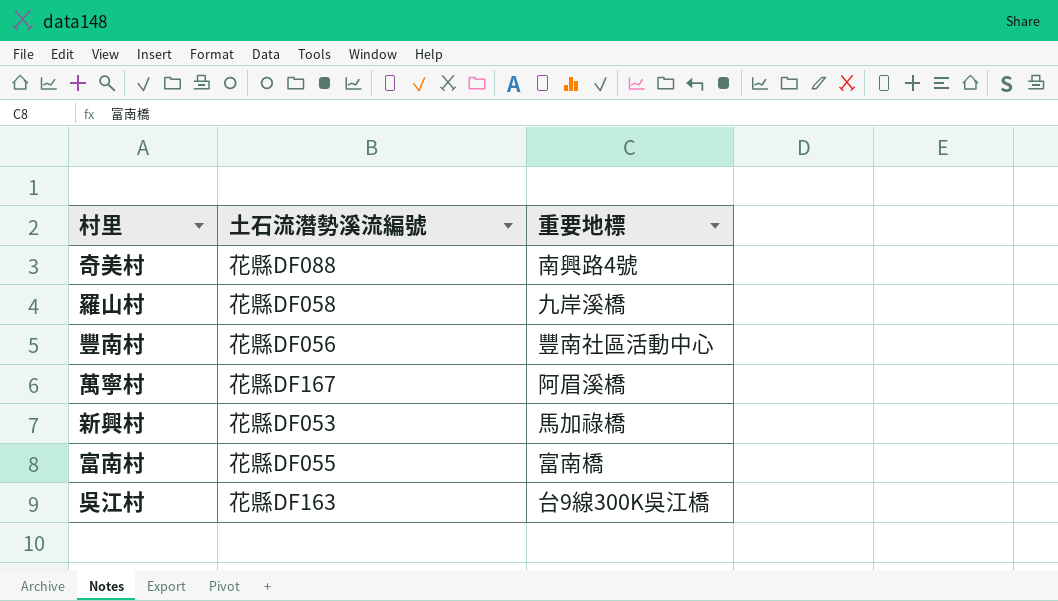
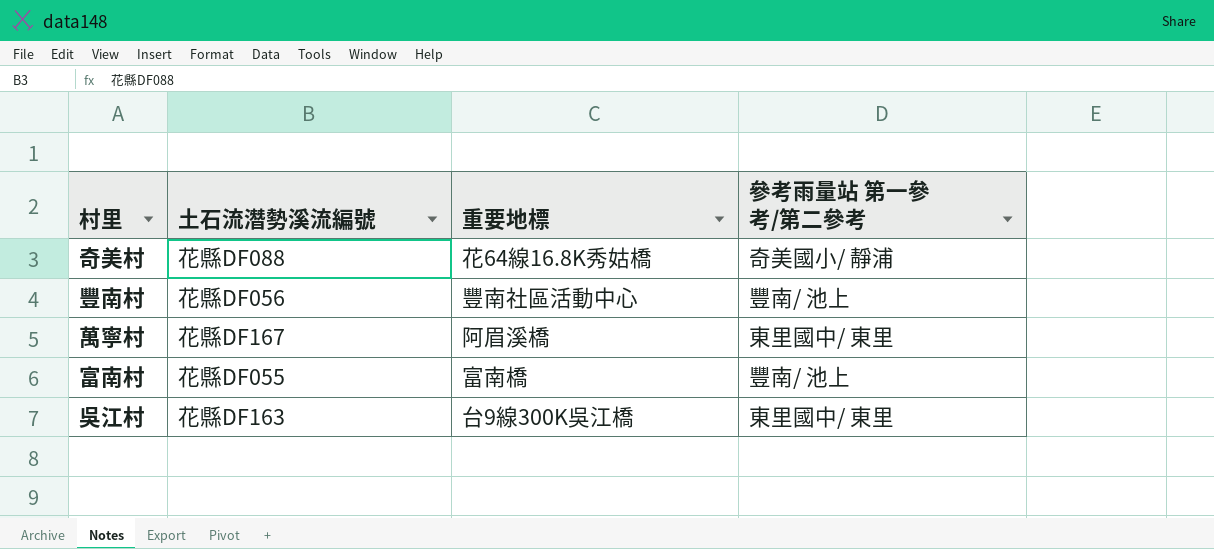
column 參考雨量站 第一參考/第二參考 | position: none -> 4
row 羅山村: 花縣DF058 | 九岸溪橋 -> none
row 新興村: 花縣DF053 | 馬加祿橋 -> none
奇美村 | 重要地標: 南興路4號 -> 花64線16.8K秀姑橋

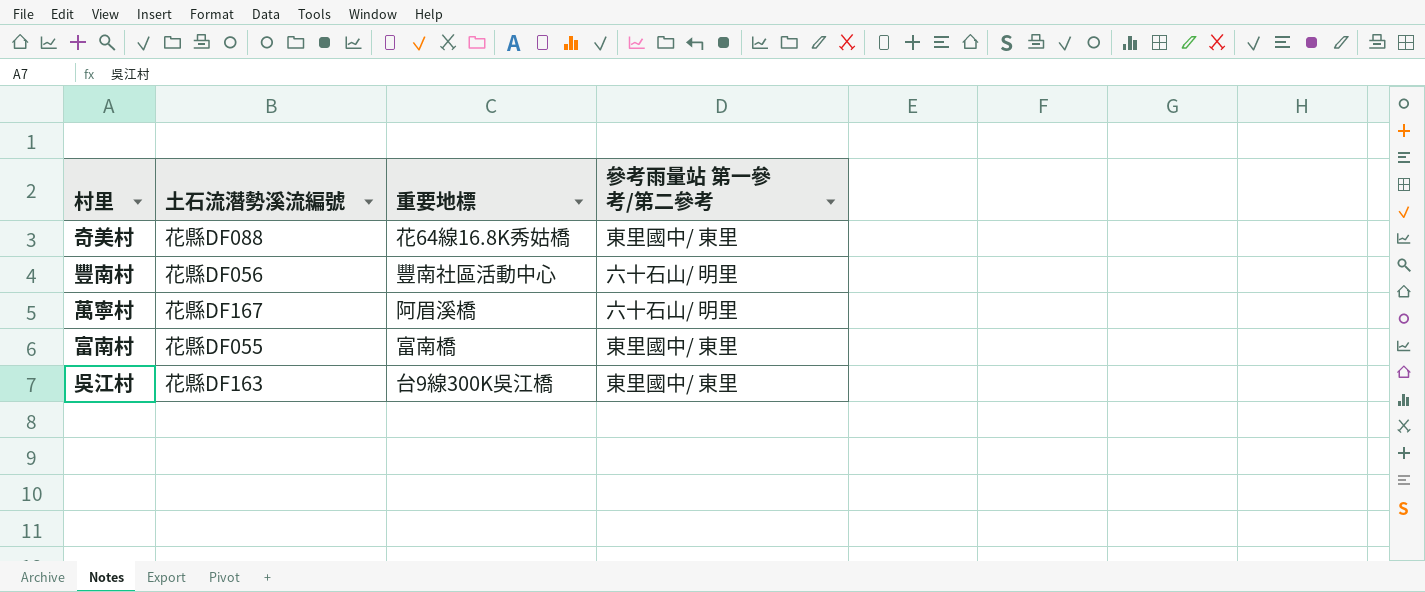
奇美村 | 參考雨量站 第一參考/第二參考: 奇美國小/ 靜浦 -> 東里國中/ 東里
豐南村 | 參考雨量站 第一參考/第二參考: 豐南/ 池上 -> 六十石山/ 明里
萬寧村 | 參考雨量站 第一參考/第二參考: 東里國中/ 東里 -> 六十石山/ 明里
富南村 | 參考雨量站 第一參考/第二參考: 豐南/ 池上 -> 東里國中/ 東里

